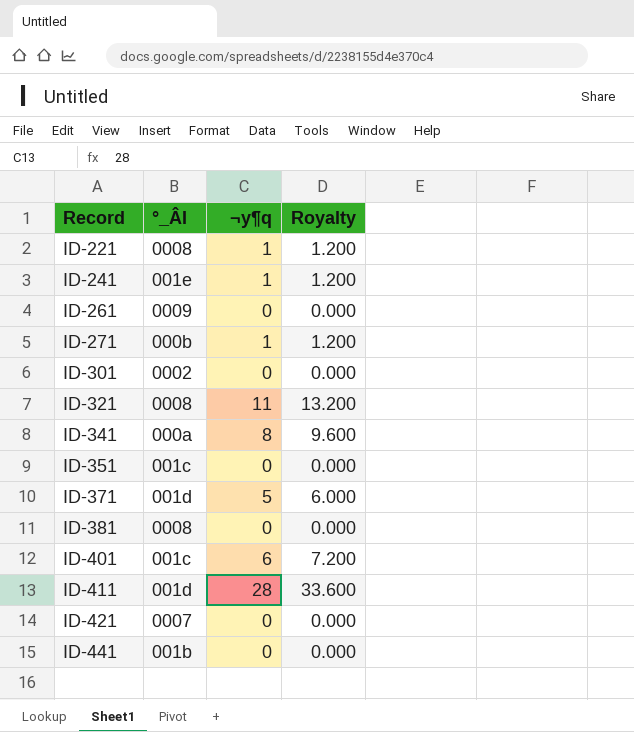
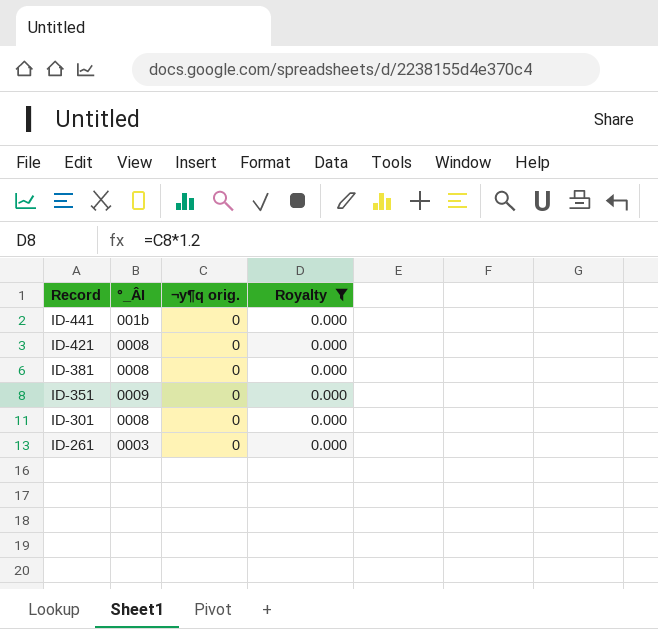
filter: none -> Royalty = 0.000
row order: Record ascending -> Record descending
column name: ¬y¶q -> ¬y¶q orig.
ID-421 | °_ÂI: 0007 -> 0008
ID-351 | °_ÂI: 001c -> 0009
ID-301 | °_ÂI: 0002 -> 0008
ID-261 | °_ÂI: 0009 -> 0003

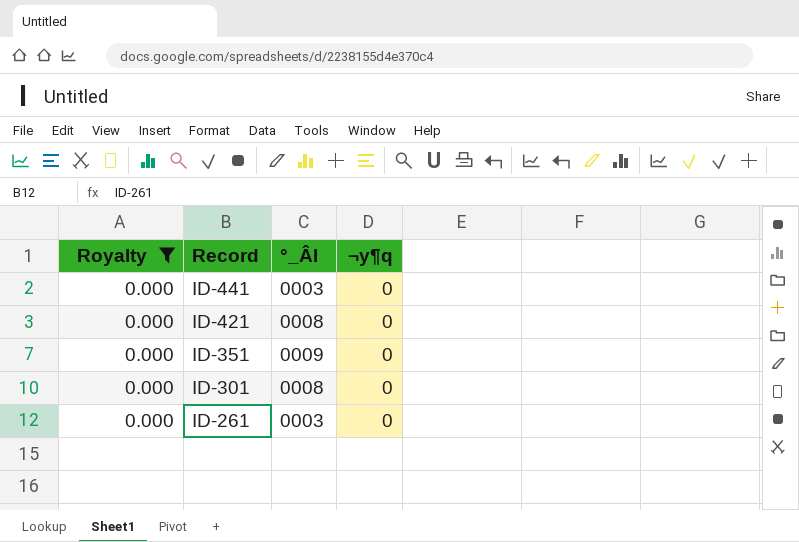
column Royalty | position: 4 -> 1
column name: ¬y¶q orig. -> ¬y¶q
row ID-381: 0008 | 0 | 0.000 -> none
ID-441 | °_ÂI: 001b -> 0003

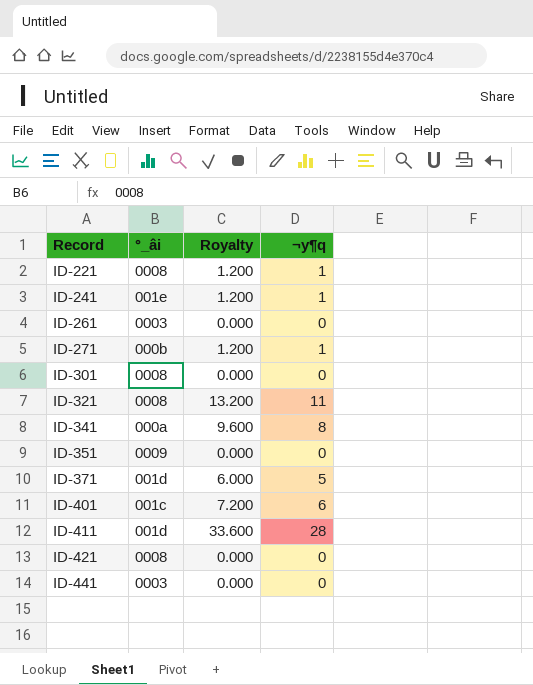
filter: Royalty = 0.000 -> none
row order: Record descending -> Record ascending
column name: °_ÂI -> °_âi
column Royalty | position: 1 -> 3

